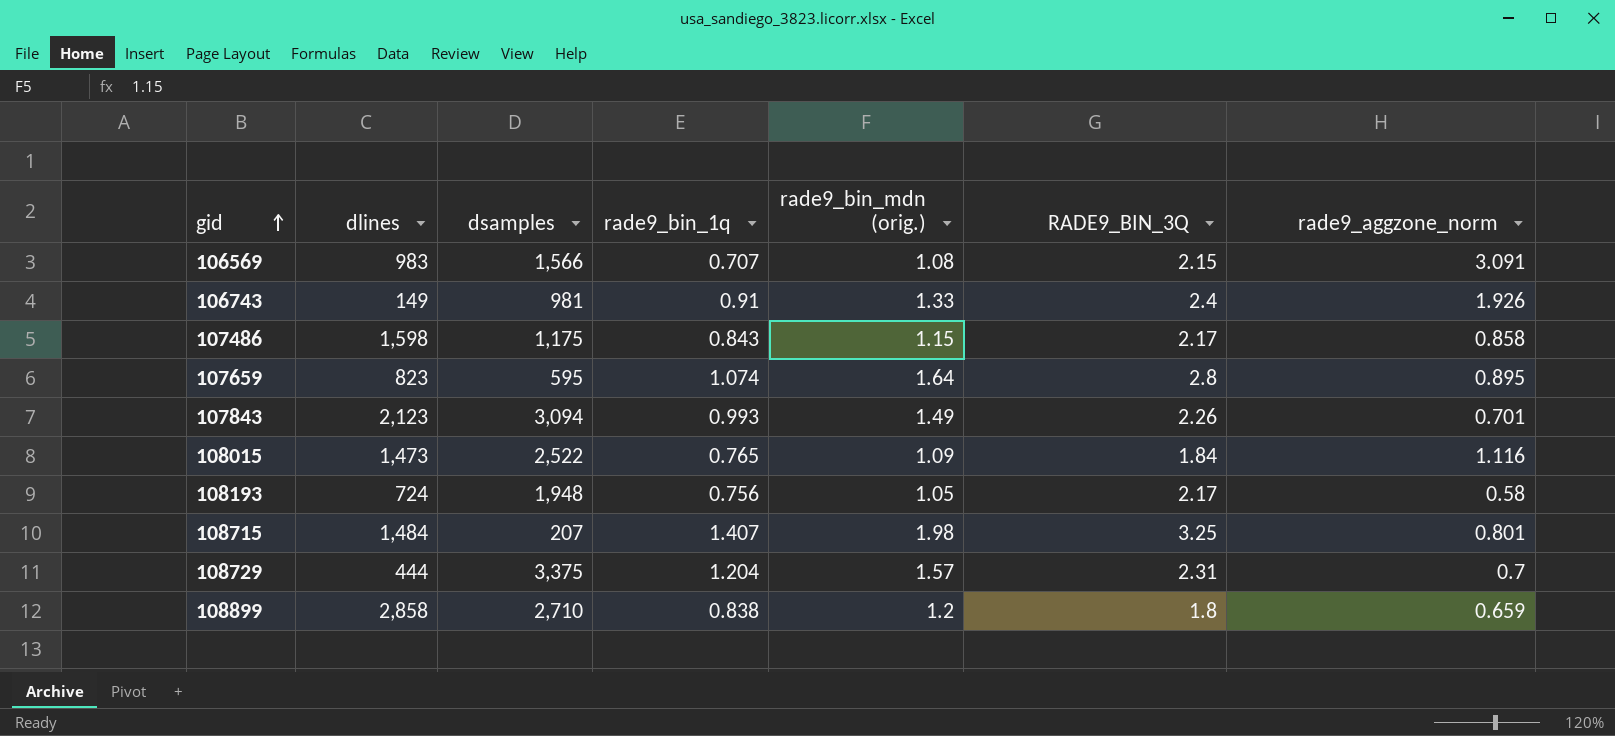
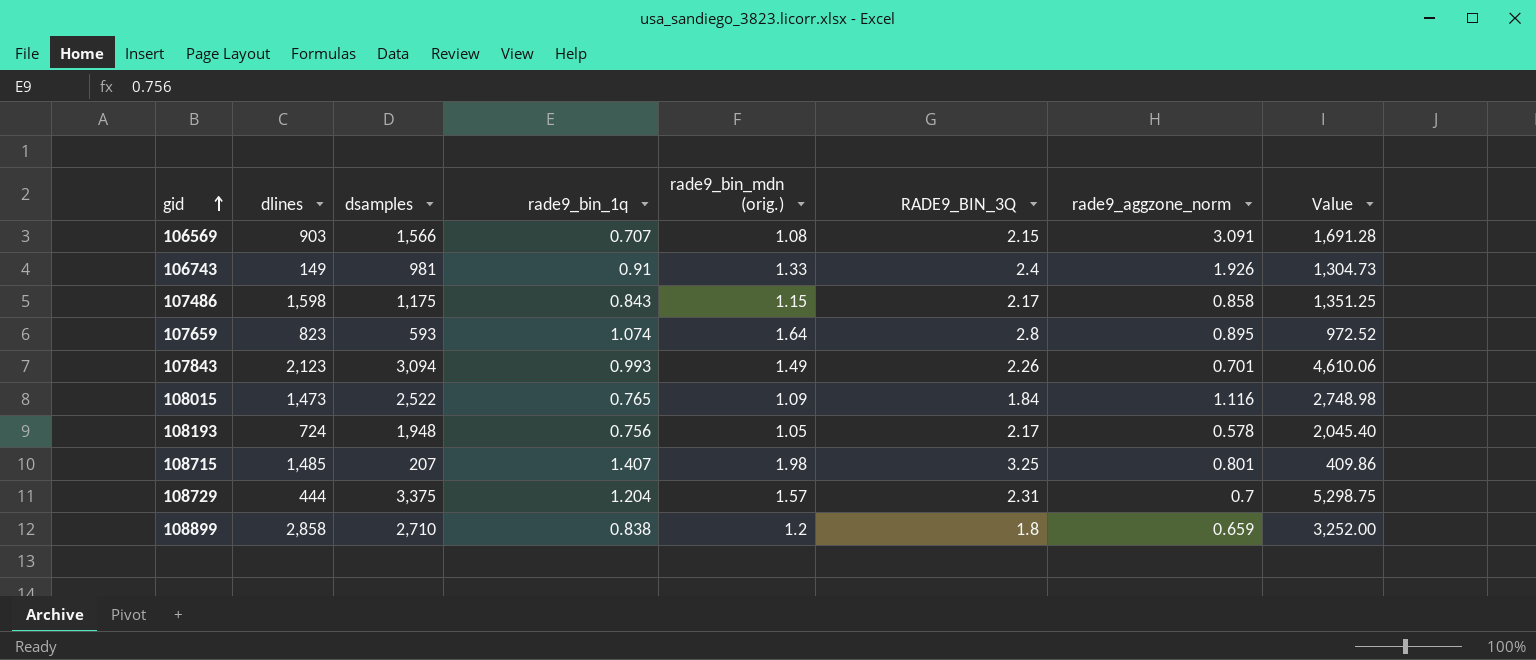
column Value | formula: none -> [dsamples] * [rade9_bin_mdn (orig.)]
106569 | dlines: 983 -> 903
107659 | dsamples: 595 -> 593
108193 | rade9_aggzone_norm: 0.58 -> 0.578
108715 | dlines: 1,484 -> 1,485

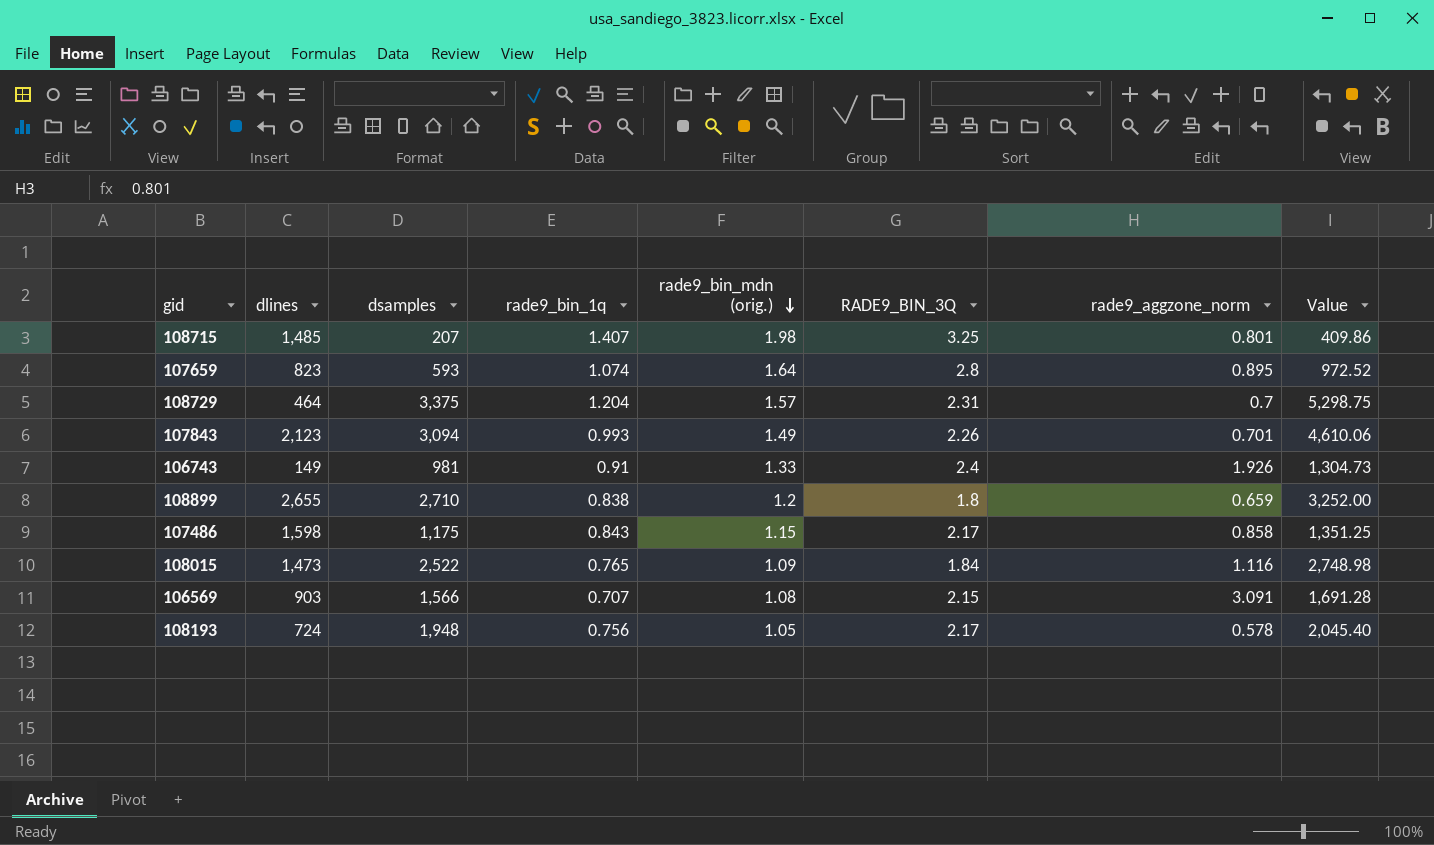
row order: gid ascending -> rade9_bin_mdn (orig.) descending
108729 | dlines: 444 -> 464
108899 | dlines: 2,858 -> 2,655

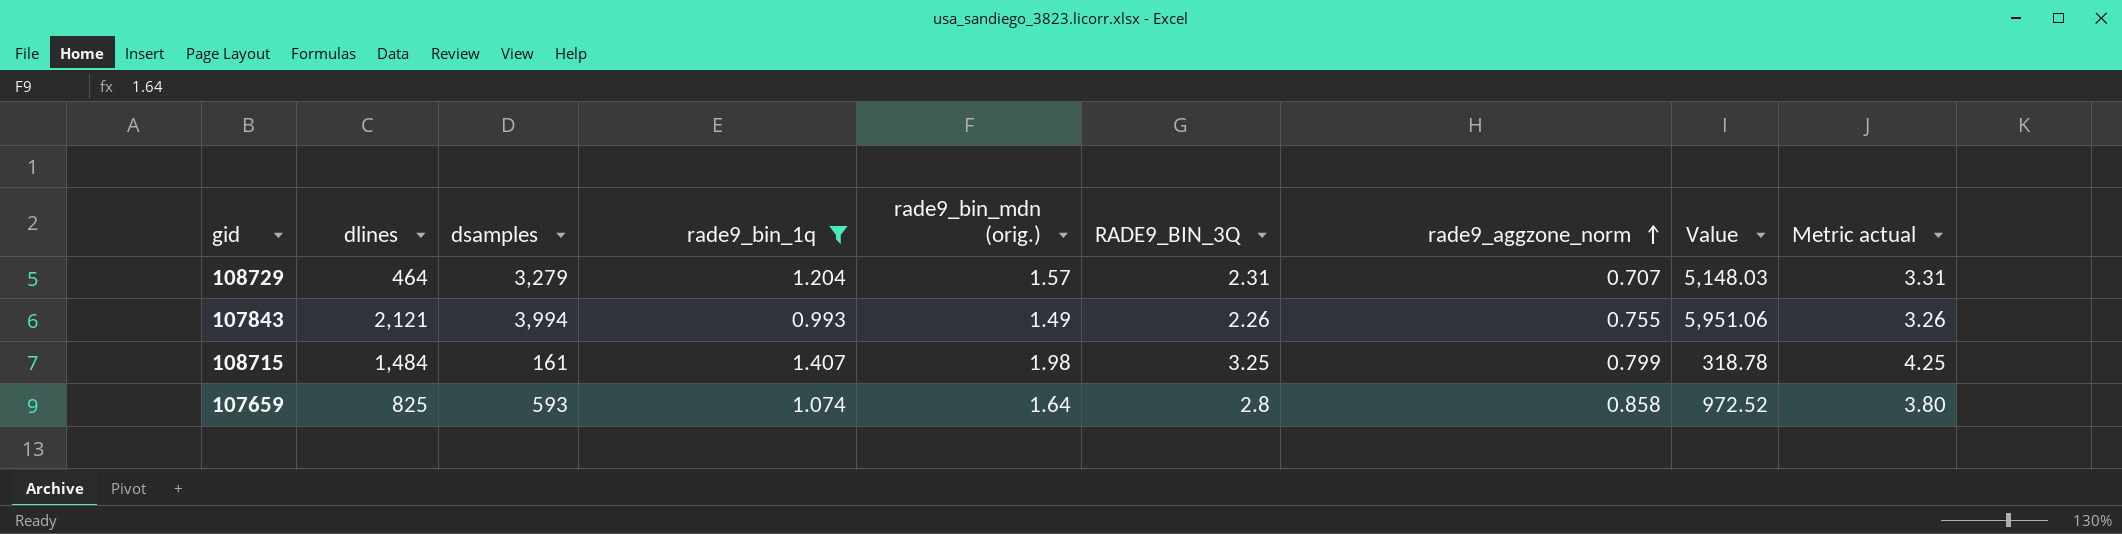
filter: none -> rade9_bin_1q >= 0.993
row order: rade9_bin_mdn (orig.) descending -> rade9_aggzone_norm ascending
column Metric actual | formula: none -> [RADE9_BIN_3Q] + 1
108729 | dsamples: 3,375 -> 3,279
108729 | rade9_aggzone_norm: 0.7 -> 0.707
108729 | Value: 5,298.75 -> 5,148.03
107843 | dlines: 2,123 -> 2,121
107843 | dsamples: 3,094 -> 3,994
107843 | rade9_aggzone_norm: 0.701 -> 0.755
107843 | Value: 4,610.06 -> 5,951.06
108715 | dlines: 1,485 -> 1,484
108715 | dsamples: 207 -> 161
108715 | rade9_aggzone_norm: 0.801 -> 0.799
108715 | Value: 409.86 -> 318.78
107659 | dlines: 823 -> 825
107659 | rade9_aggzone_norm: 0.895 -> 0.858

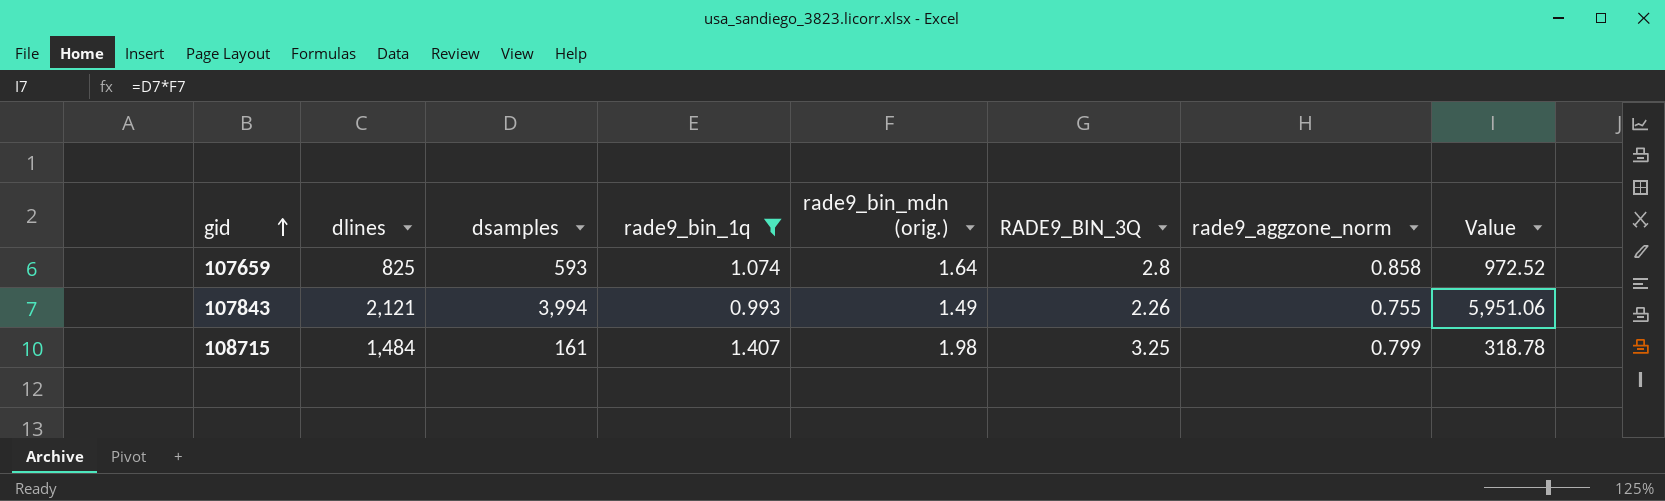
row order: rade9_aggzone_norm ascending -> gid ascending
column Metric actual | formula: [RADE9_BIN_3Q] + 1 -> none
row 108729: 464 | 3,279 | 1.204 | 1.57 | 2.31 | 0.707 | 5,148.03 | 3.31 -> none

